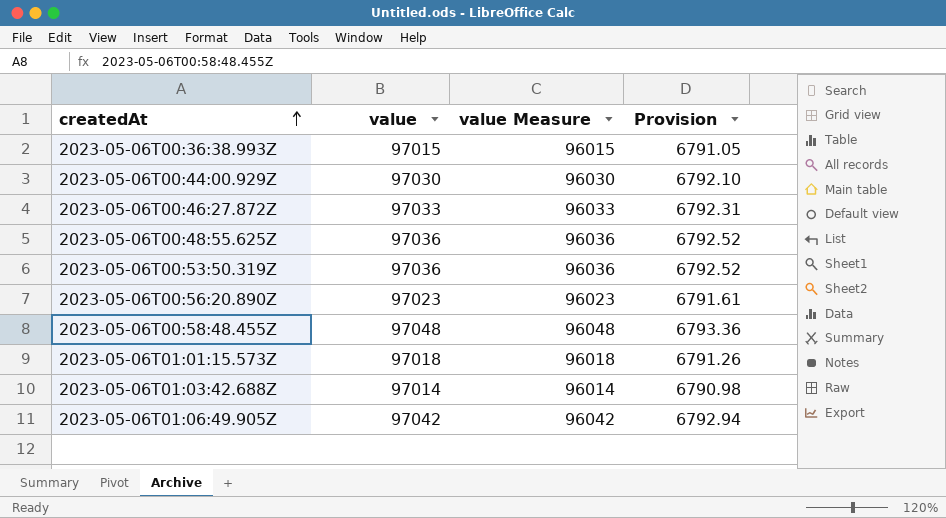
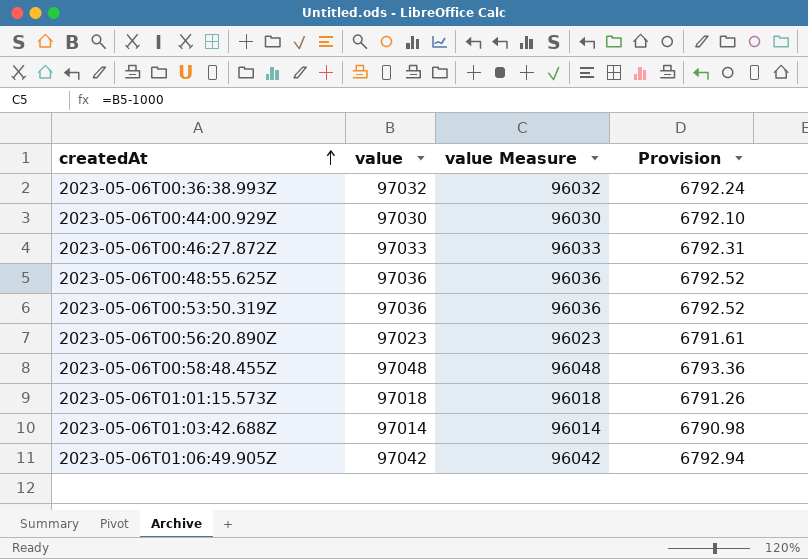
2023-05-06T00:36:38.993Z | value: 97015 -> 97032
2023-05-06T00:36:38.993Z | value Measure: 96015 -> 96032
2023-05-06T00:36:38.993Z | Provision: 6791.05 -> 6792.24

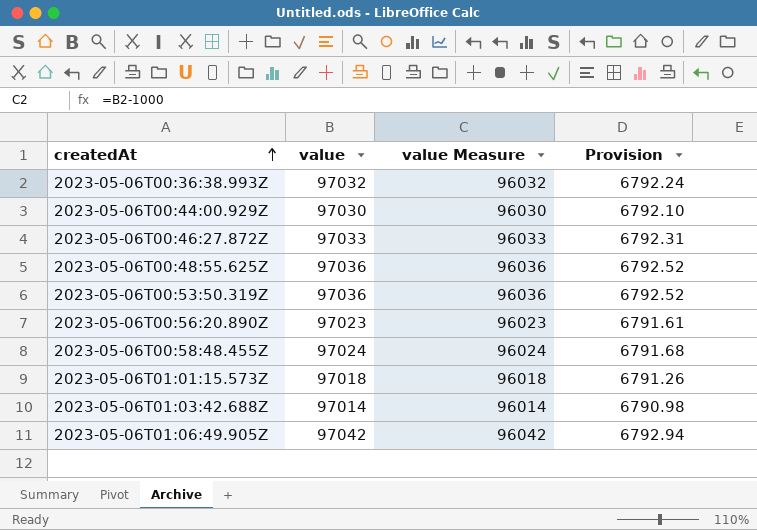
2023-05-06T00:58:48.455Z | value: 97048 -> 97024
2023-05-06T00:58:48.455Z | value Measure: 96048 -> 96024
2023-05-06T00:58:48.455Z | Provision: 6793.36 -> 6791.68

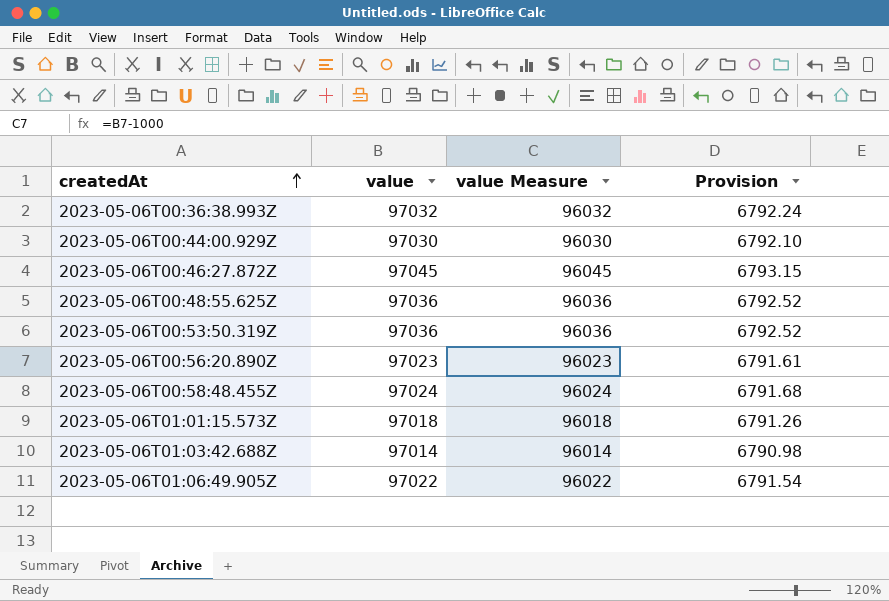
2023-05-06T00:46:27.872Z | value: 97033 -> 97045
2023-05-06T00:46:27.872Z | value Measure: 96033 -> 96045
2023-05-06T00:46:27.872Z | Provision: 6792.31 -> 6793.15
2023-05-06T01:06:49.905Z | value: 97042 -> 97022
2023-05-06T01:06:49.905Z | value Measure: 96042 -> 96022
2023-05-06T01:06:49.905Z | Provision: 6792.94 -> 6791.54

